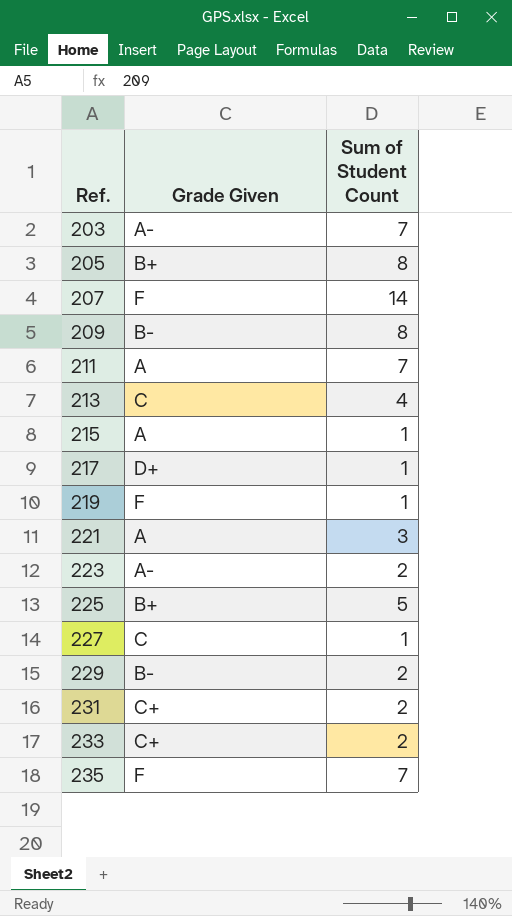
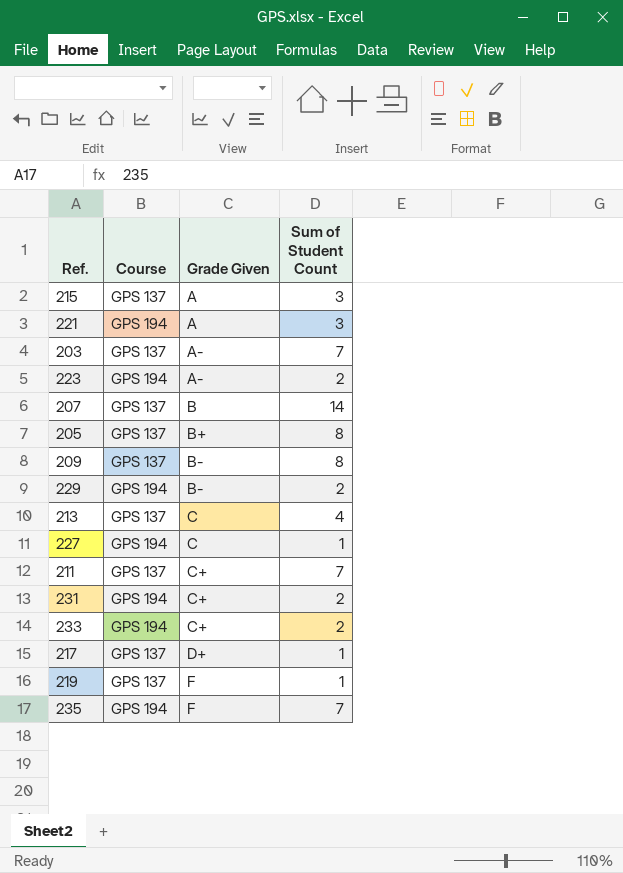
row order: Ref. ascending -> Grade Given ascending
column Course | position: none -> 2
row 225: B+ | 5 -> none
215 | Sum of Student Count: 1 -> 3
207 | Grade Given: F -> B
211 | Grade Given: A -> C+

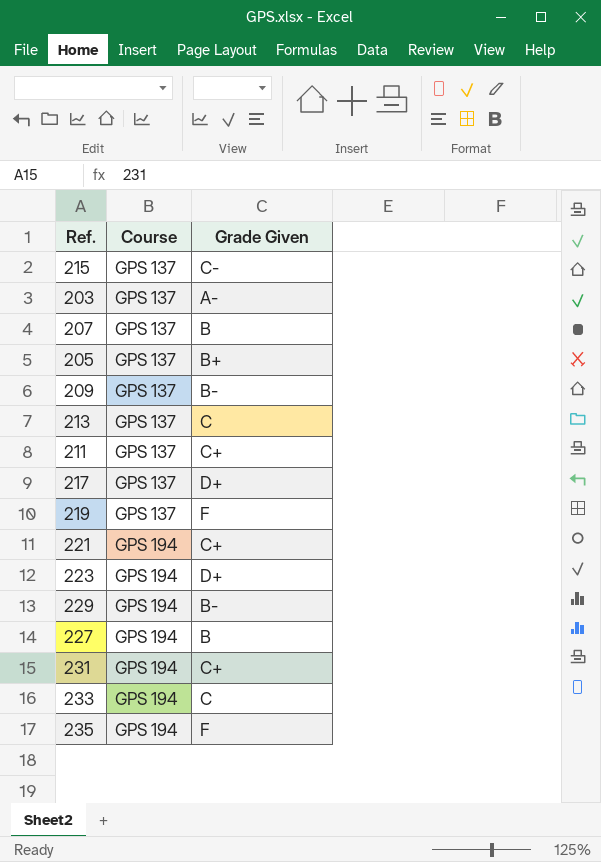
row order: Grade Given ascending -> Course ascending
column Sum of Student Count | position: 4 -> none
215 | Grade Given: A -> C-
221 | Grade Given: A -> C+
223 | Grade Given: A- -> D+
227 | Grade Given: C -> B
233 | Grade Given: C+ -> C

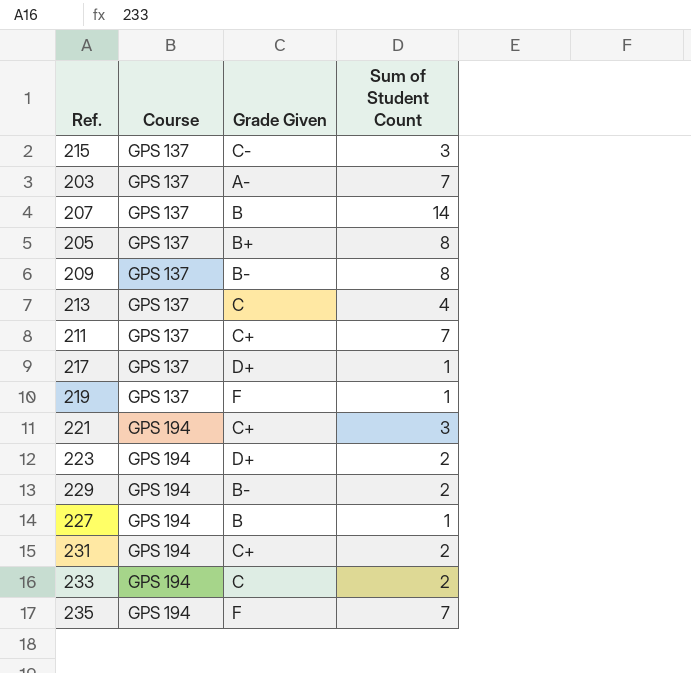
column Sum of Student Count | position: none -> 4

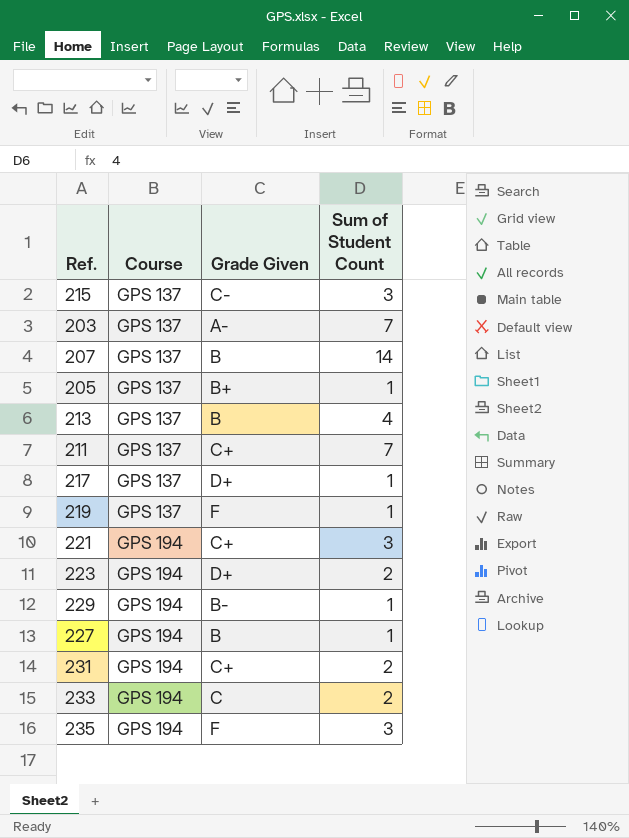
row 209: GPS 137 | B- | 8 -> none
205 | Sum of Student Count: 8 -> 1
213 | Grade Given: C -> B
229 | Sum of Student Count: 2 -> 1
235 | Sum of Student Count: 7 -> 3

